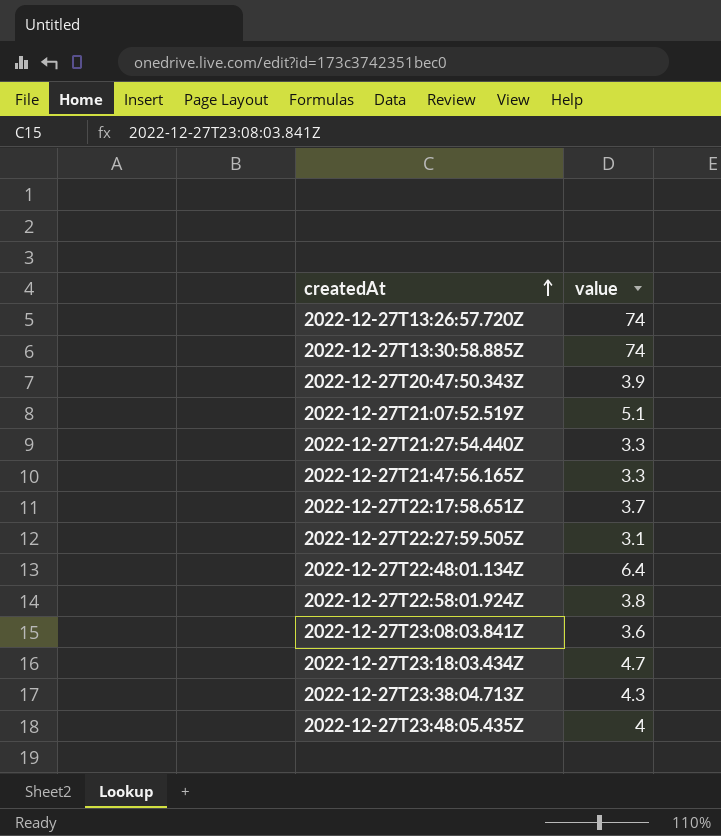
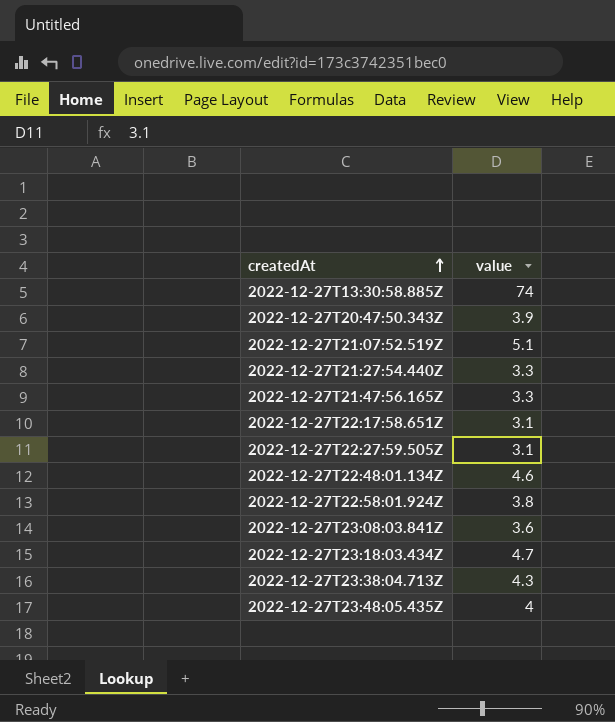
row 2022-12-27T13:26:57.720Z: 74 -> none
2022-12-27T22:17:58.651Z | value: 3.7 -> 3.1
2022-12-27T22:48:01.134Z | value: 6.4 -> 4.6

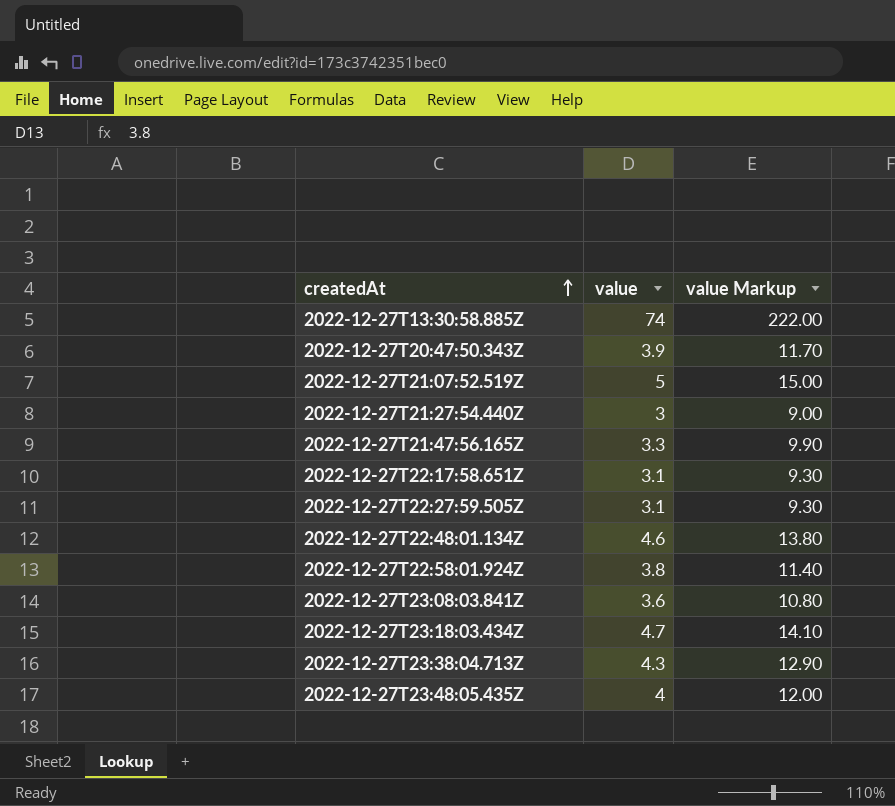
column value Markup | formula: none -> [value] * 3
2022-12-27T21:07:52.519Z | value: 5.1 -> 5
2022-12-27T21:27:54.440Z | value: 3.3 -> 3

